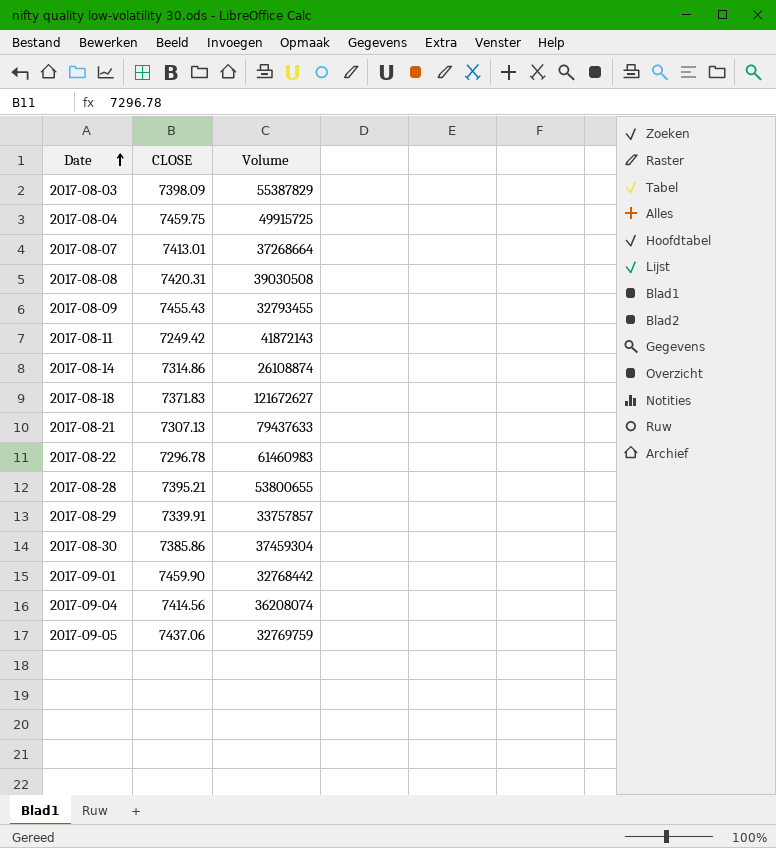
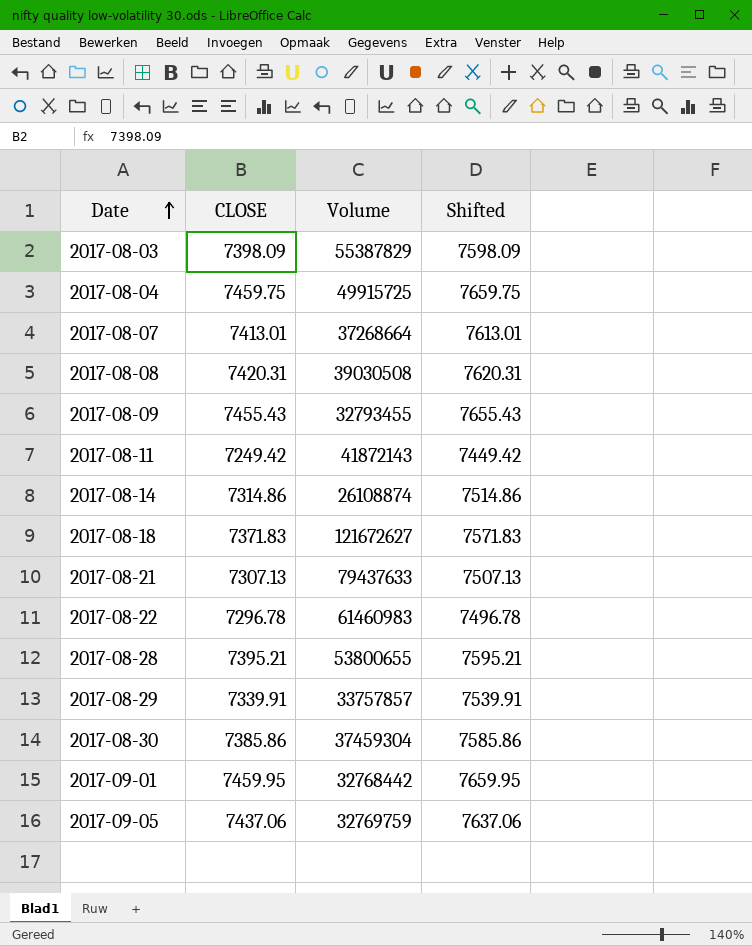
column Shifted | formula: none -> [CLOSE] + 200
row 2017-09-04: 7414.56 | 36208074 -> none
2017-09-01 | CLOSE: 7459.90 -> 7459.95

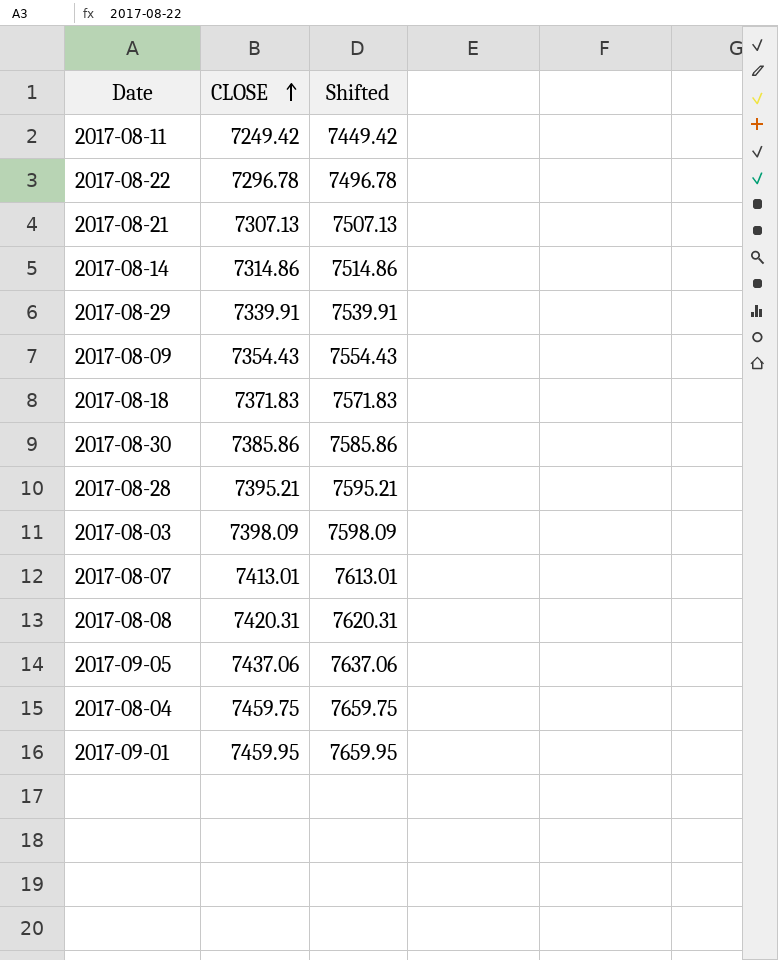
row order: Date ascending -> CLOSE ascending
column Volume | position: 3 -> none
2017-08-09 | CLOSE: 7455.43 -> 7354.43
2017-08-09 | Shifted: 7655.43 -> 7554.43

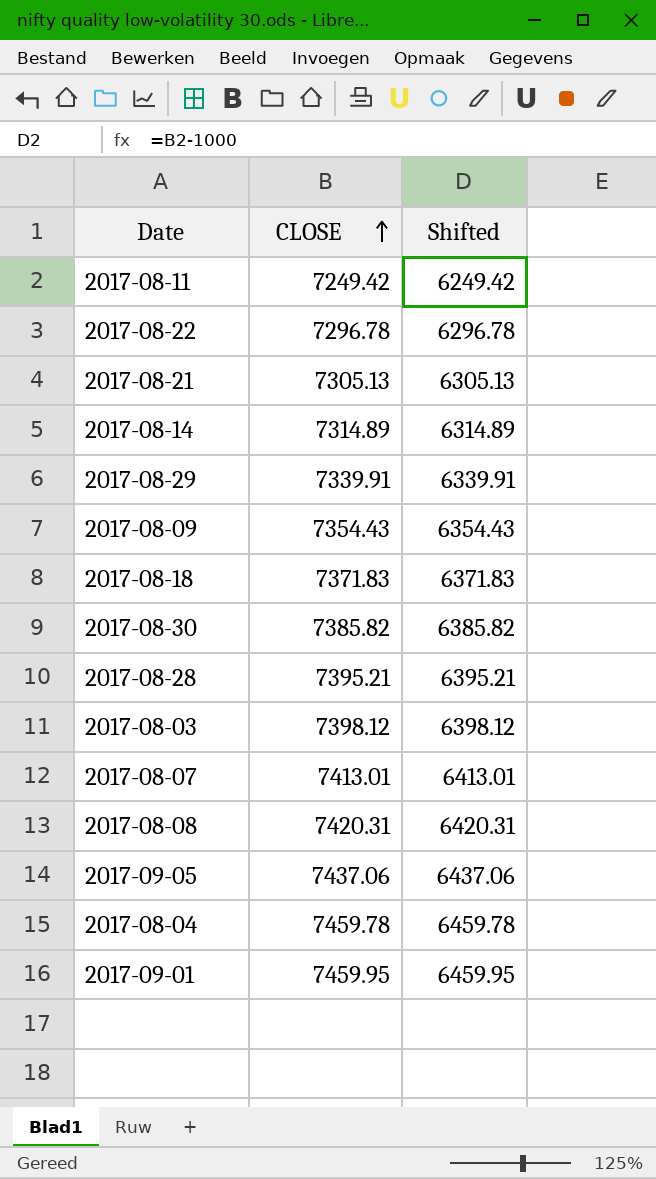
column Shifted | formula: [CLOSE] + 200 -> [CLOSE] - 1000
2017-08-21 | CLOSE: 7307.13 -> 7305.13
2017-08-14 | CLOSE: 7314.86 -> 7314.89
2017-08-30 | CLOSE: 7385.86 -> 7385.82
2017-08-03 | CLOSE: 7398.09 -> 7398.12
2017-08-04 | CLOSE: 7459.75 -> 7459.78

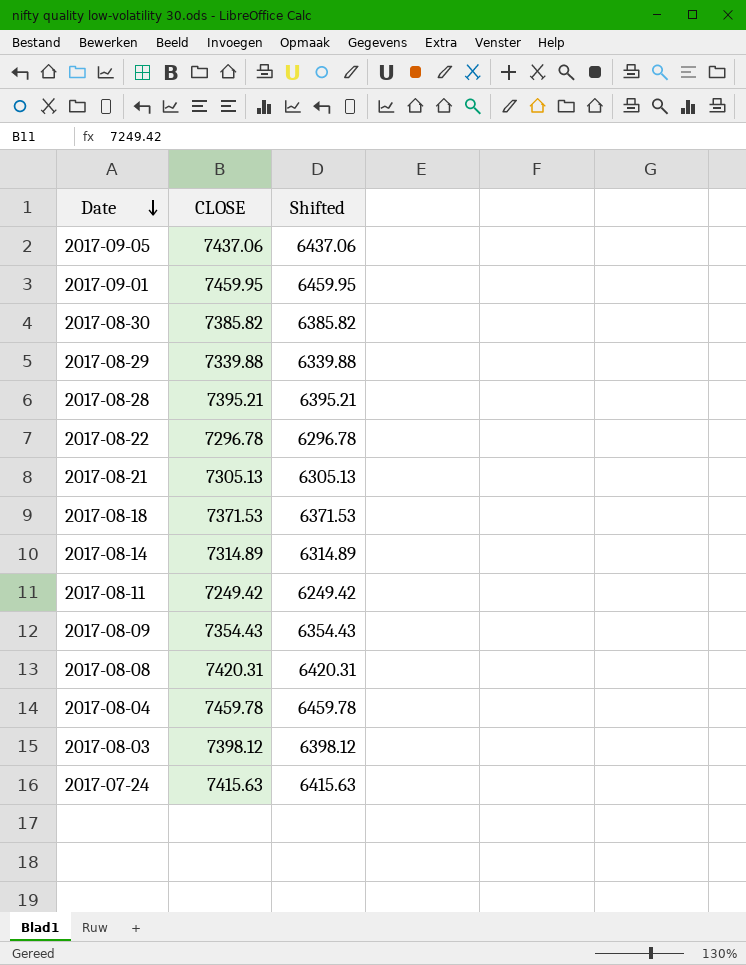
row order: CLOSE ascending -> Date descending
row 2017-08-07: 7413.01 | 6413.01 -> none
2017-08-29 | CLOSE: 7339.91 -> 7339.88
2017-08-29 | Shifted: 6339.91 -> 6339.88
2017-08-18 | CLOSE: 7371.83 -> 7371.53
2017-08-18 | Shifted: 6371.83 -> 6371.53
row 2017-07-24: none -> 7415.63 | 6415.63

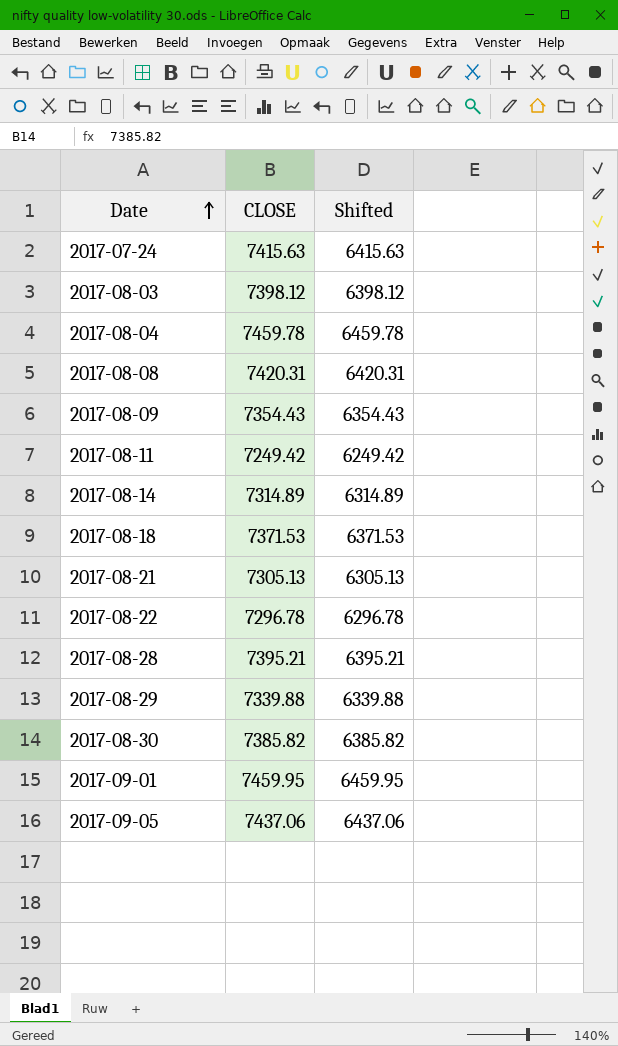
row order: Date descending -> Date ascending

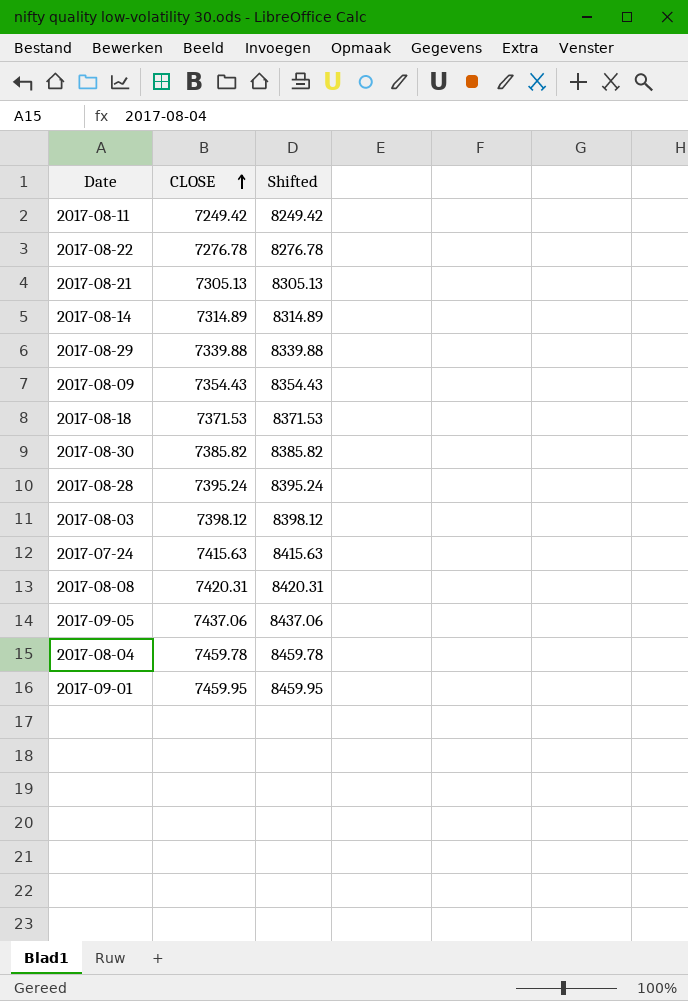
row order: Date ascending -> CLOSE ascending
column Shifted | formula: [CLOSE] - 1000 -> [CLOSE] + 1000
2017-08-22 | CLOSE: 7296.78 -> 7276.78
2017-08-28 | CLOSE: 7395.21 -> 7395.24

